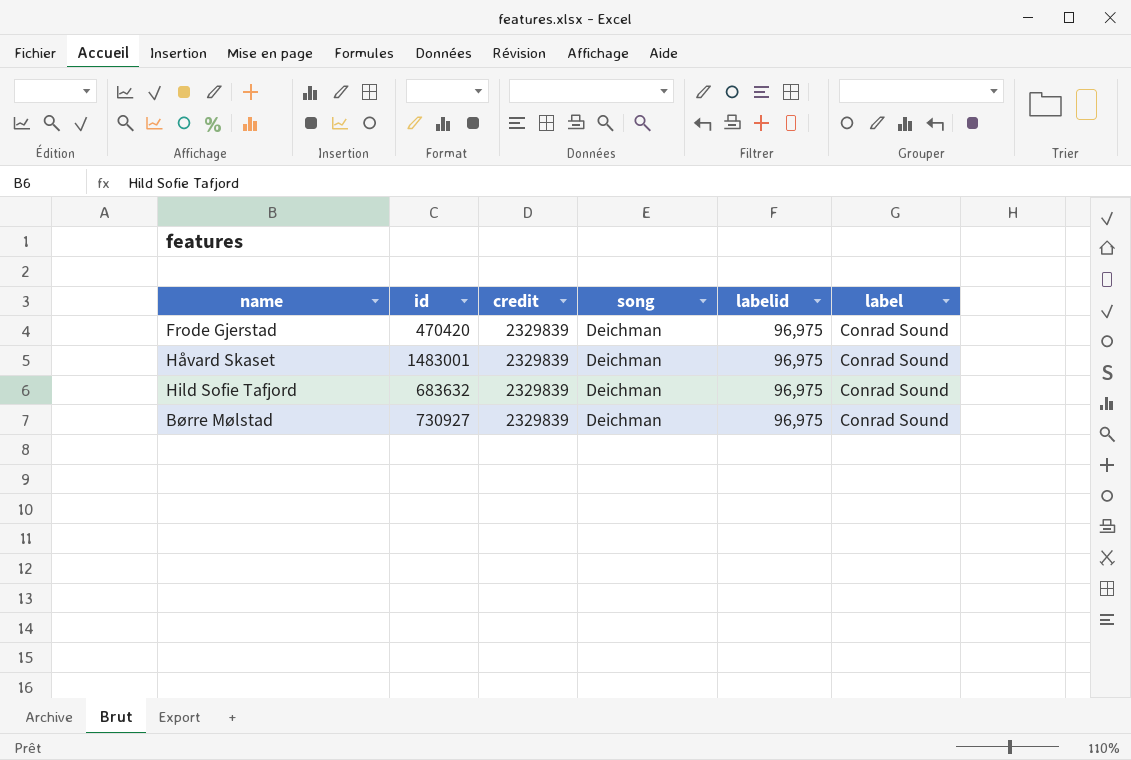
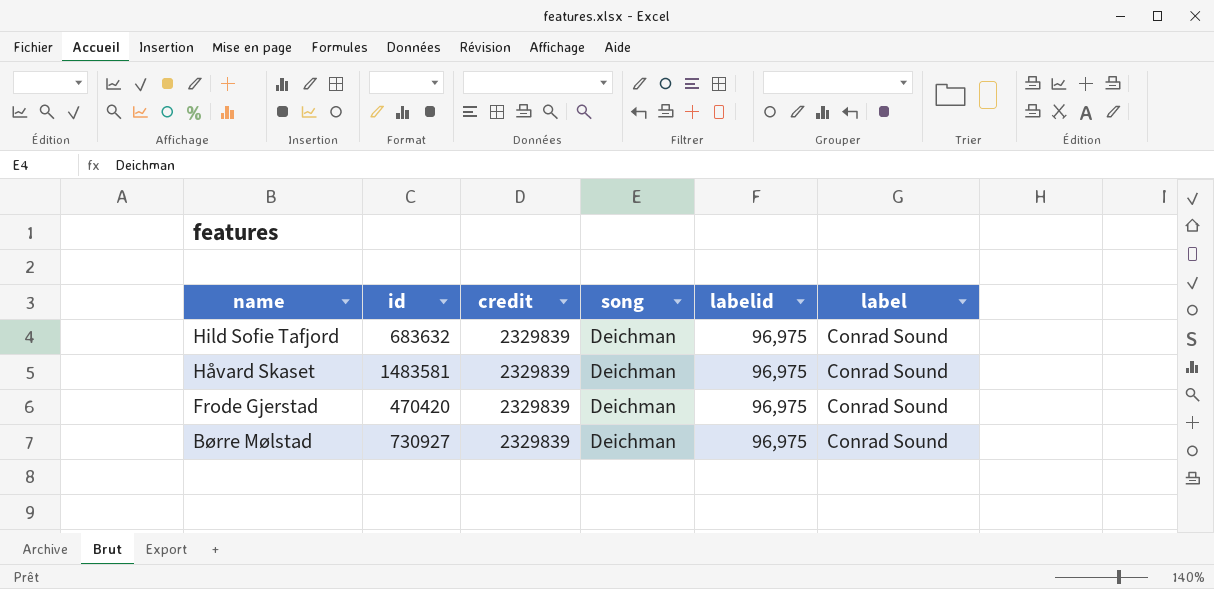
row order: none -> name descending
Håvard Skaset | id: 1483001 -> 1483581

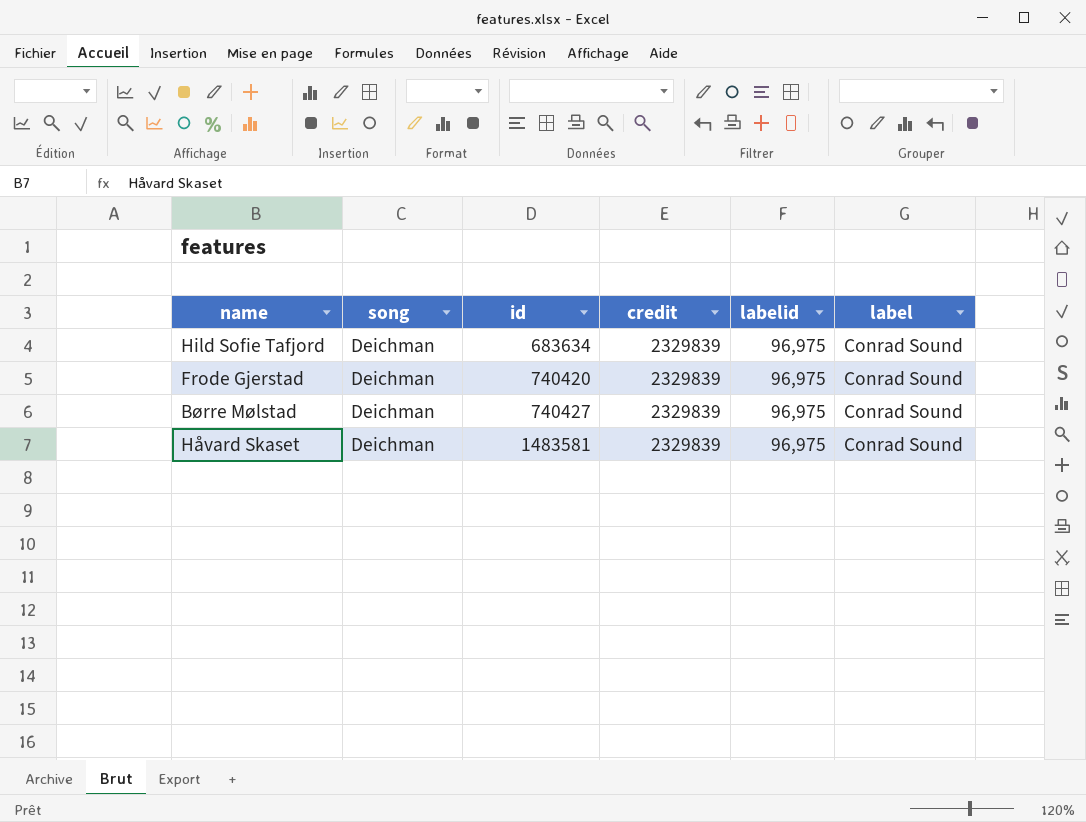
row order: name descending -> id ascending
column song | position: 4 -> 2
Hild Sofie Tafjord | id: 683632 -> 683634
Frode Gjerstad | id: 470420 -> 740420
Børre Mølstad | id: 730927 -> 740427

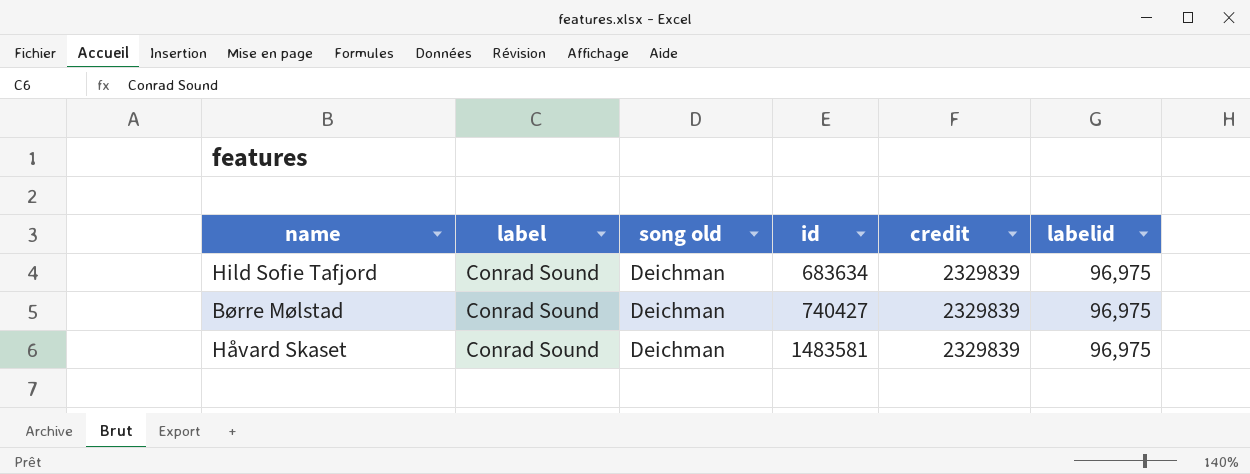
column label | position: 6 -> 2
column name: song -> song old
row Frode Gjerstad: Deichman | 740420 | 2329839 | 96,975 | Conrad Sound -> none

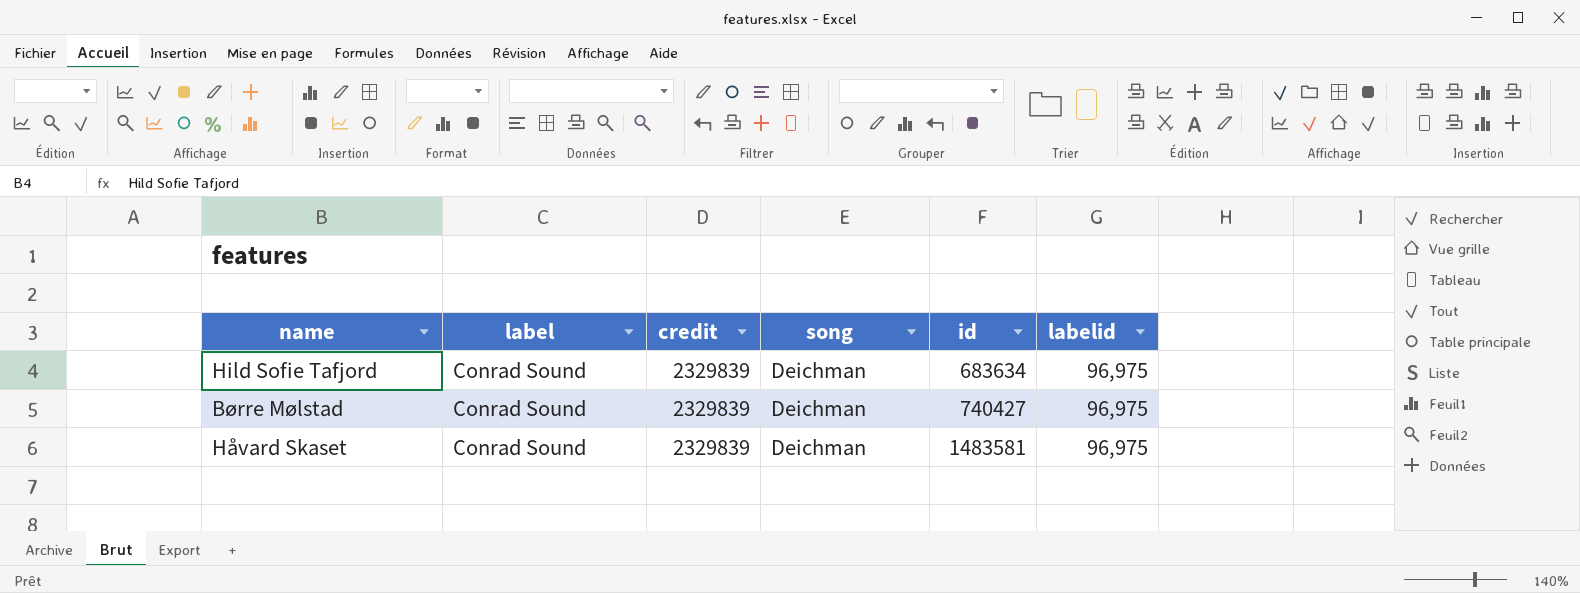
column credit | position: 5 -> 3
column name: song old -> song

